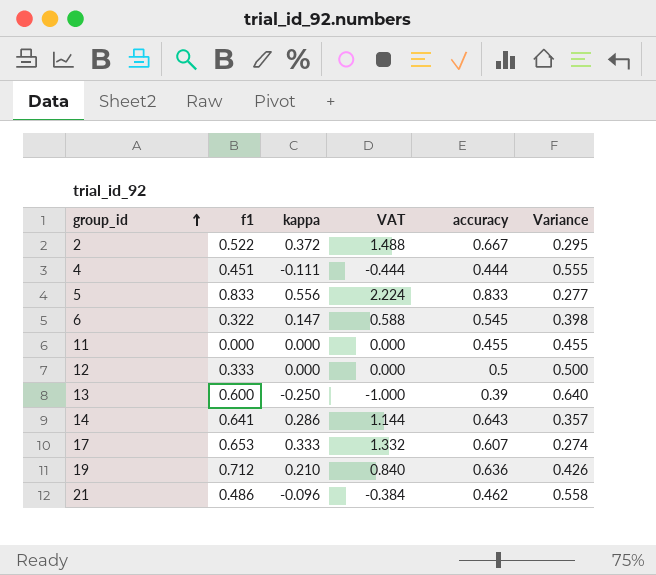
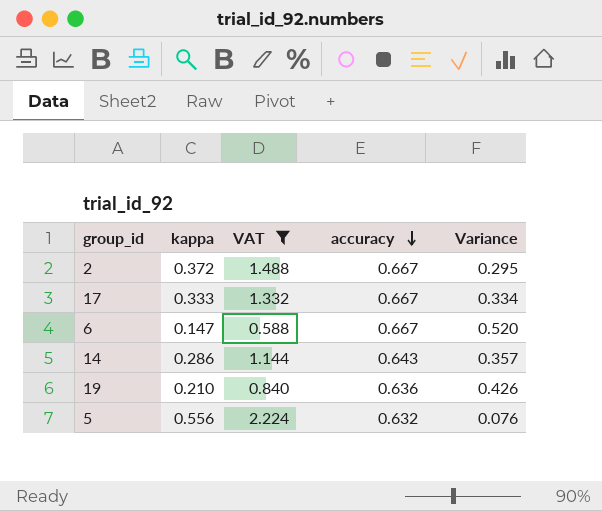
filter: none -> VAT >= 0.588
row order: group_id ascending -> accuracy descending
column f1 | position: 2 -> none
17 | accuracy: 0.607 -> 0.667
17 | Variance: 0.274 -> 0.334
6 | accuracy: 0.545 -> 0.667
6 | Variance: 0.398 -> 0.520
5 | accuracy: 0.833 -> 0.632
5 | Variance: 0.277 -> 0.076

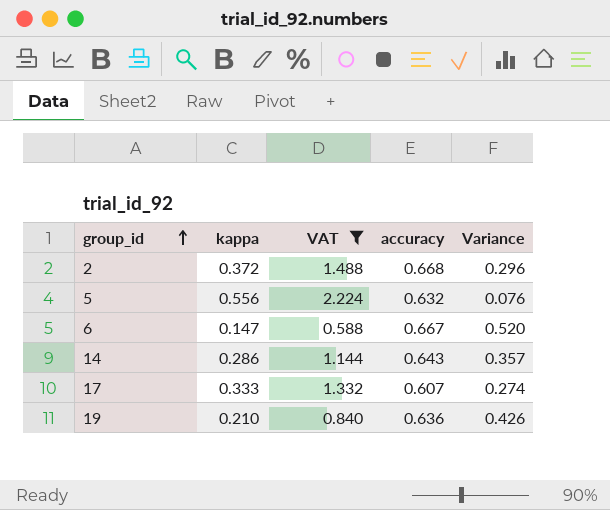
row order: accuracy descending -> group_id ascending
2 | accuracy: 0.667 -> 0.668
2 | Variance: 0.295 -> 0.296
17 | accuracy: 0.667 -> 0.607
17 | Variance: 0.334 -> 0.274

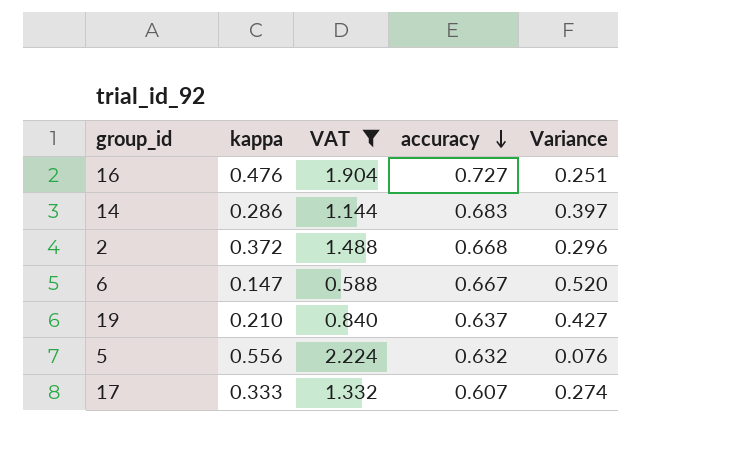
row order: group_id ascending -> accuracy descending
row 16: none -> 0.476 | 1.904 | 0.727 | 0.251
14 | accuracy: 0.643 -> 0.683
14 | Variance: 0.357 -> 0.397
19 | accuracy: 0.636 -> 0.637
19 | Variance: 0.426 -> 0.427

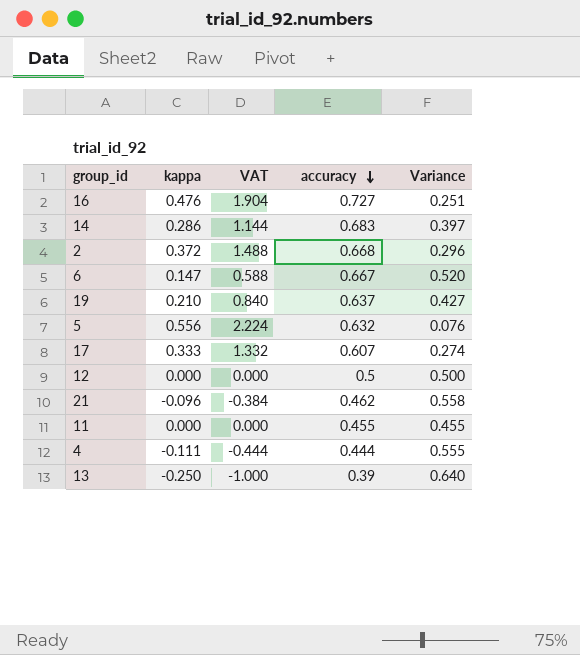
filter: VAT >= 0.588 -> none

